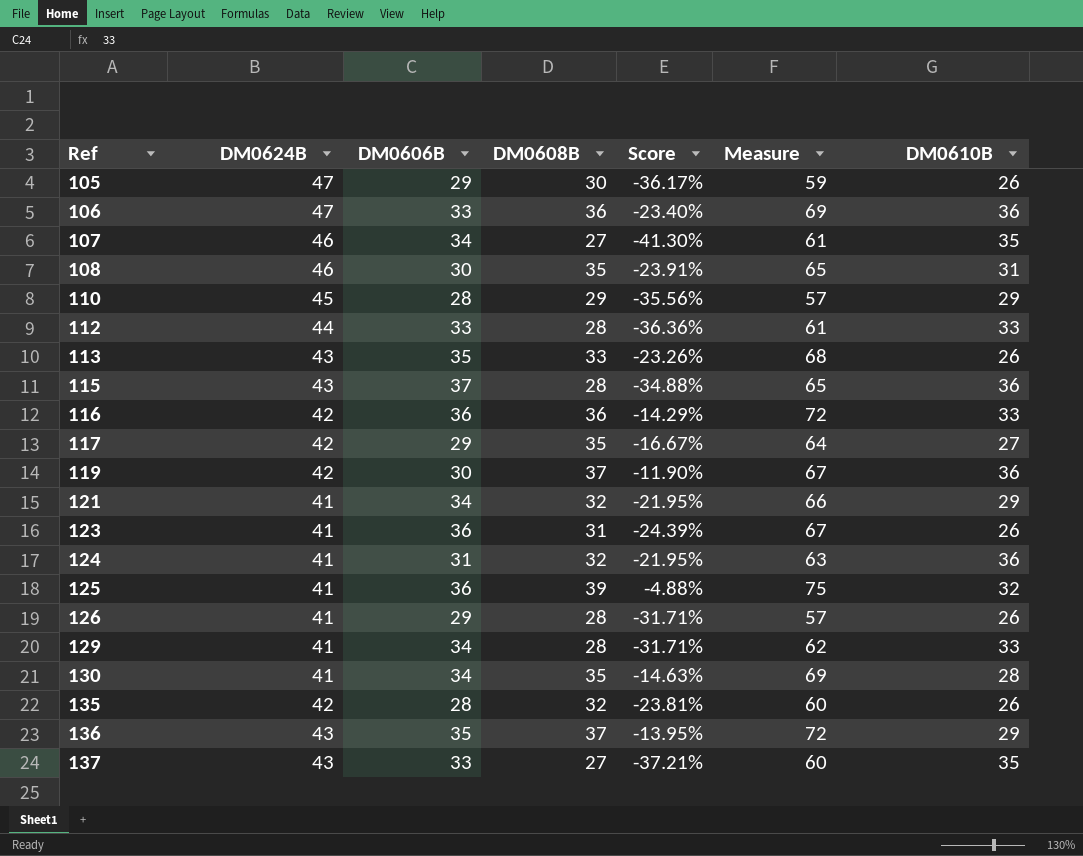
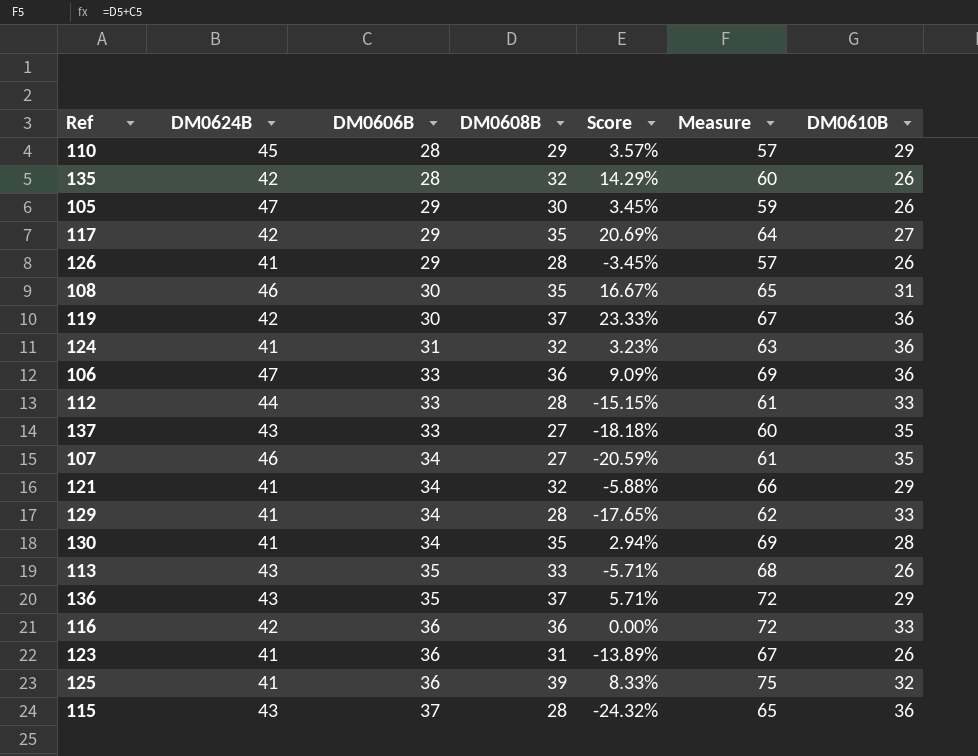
row order: Ref ascending -> DM0606B ascending
column Score | formula: ([DM0608B] - [DM0624B]) / [DM0624B] -> ([DM0608B] - [DM0606B]) / [DM0606B]

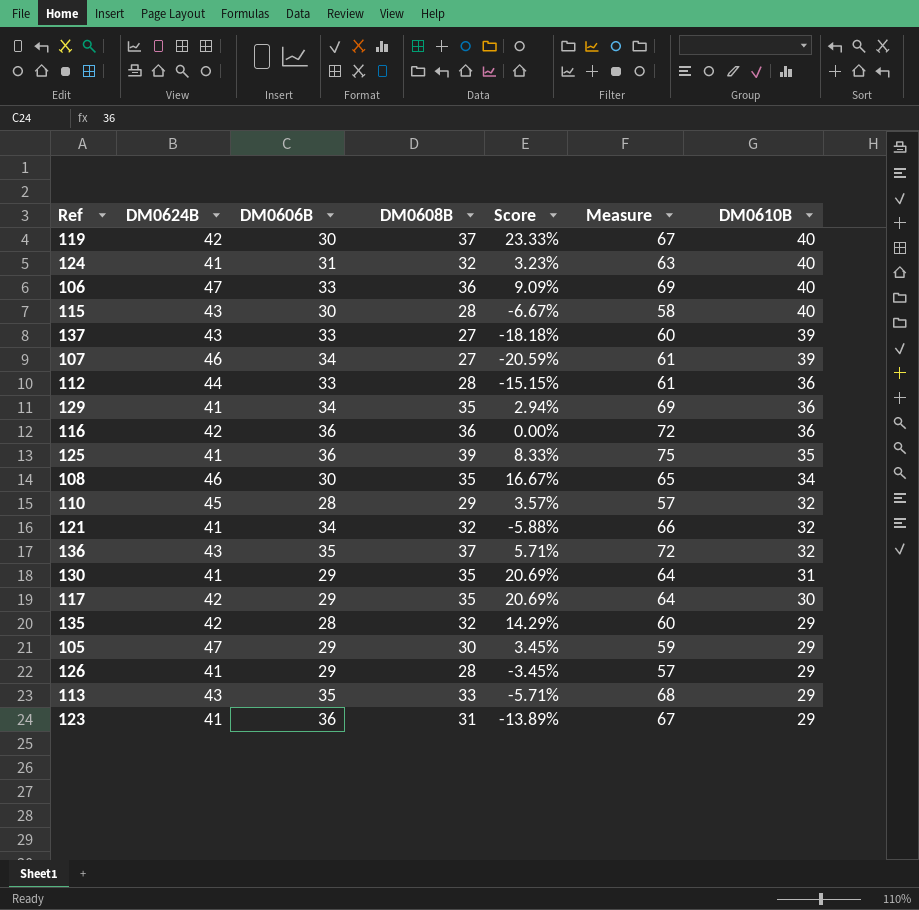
row order: DM0606B ascending -> DM0610B descending
119 | DM0610B: 36 -> 40
124 | DM0610B: 36 -> 40
106 | DM0610B: 36 -> 40
115 | DM0606B: 37 -> 30
115 | Score: -24.32% -> -6.67%
115 | Measure: 65 -> 58
115 | DM0610B: 36 -> 40
137 | DM0610B: 35 -> 39
107 | DM0610B: 35 -> 39
112 | DM0610B: 33 -> 36
129 | DM0608B: 28 -> 35
129 | Score: -17.65% -> 2.94%
129 | Measure: 62 -> 69
129 | DM0610B: 33 -> 36
116 | DM0610B: 33 -> 36
125 | DM0610B: 32 -> 35
108 | DM0610B: 31 -> 34
110 | DM0610B: 29 -> 32
121 | DM0610B: 29 -> 32
136 | DM0610B: 29 -> 32
130 | DM0606B: 34 -> 29
130 | Score: 2.94% -> 20.69%
130 | Measure: 69 -> 64
130 | DM0610B: 28 -> 31
117 | DM0610B: 27 -> 30
135 | DM0610B: 26 -> 29
105 | DM0610B: 26 -> 29
126 | DM0610B: 26 -> 29
113 | DM0610B: 26 -> 29
123 | DM0610B: 26 -> 29

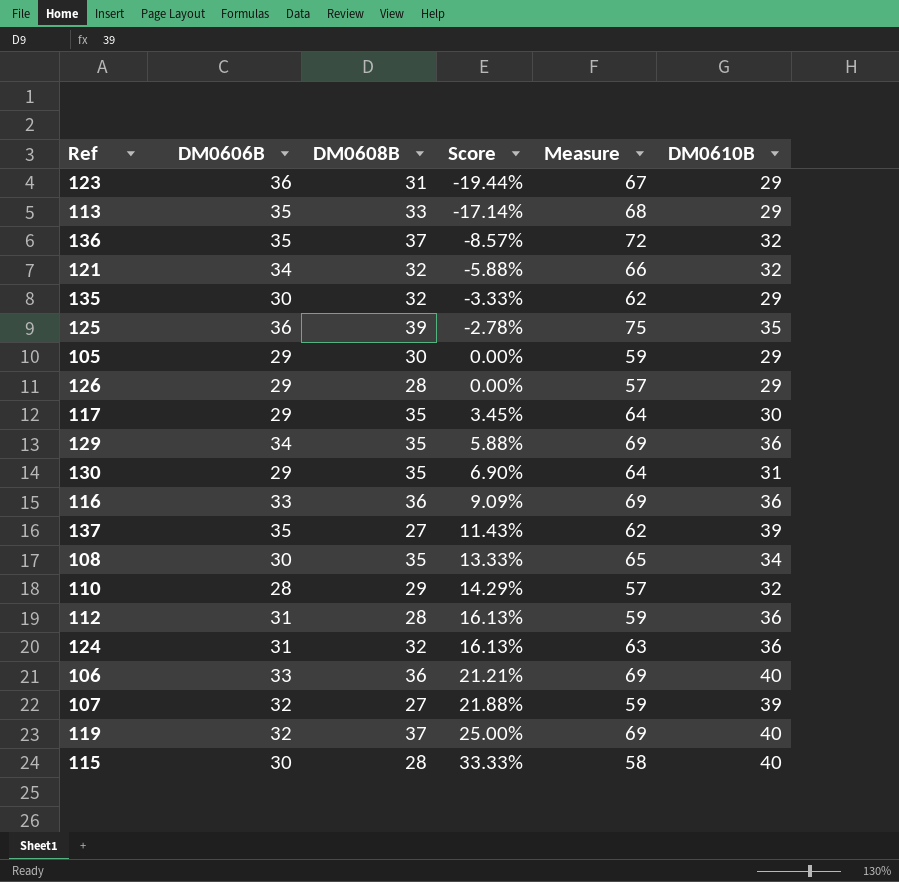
row order: DM0610B descending -> Score ascending
column DM0624B | position: 2 -> none
column Score | formula: ([DM0608B] - [DM0606B]) / [DM0606B] -> ([DM0610B] - [DM0606B]) / [DM0606B]
135 | DM0606B: 28 -> 30
135 | Measure: 60 -> 62
116 | DM0606B: 36 -> 33
116 | Measure: 72 -> 69
137 | DM0606B: 33 -> 35
137 | Measure: 60 -> 62
112 | DM0606B: 33 -> 31
112 | Measure: 61 -> 59
124 | DM0610B: 40 -> 36
107 | DM0606B: 34 -> 32
107 | Measure: 61 -> 59
119 | DM0606B: 30 -> 32
119 | Measure: 67 -> 69

